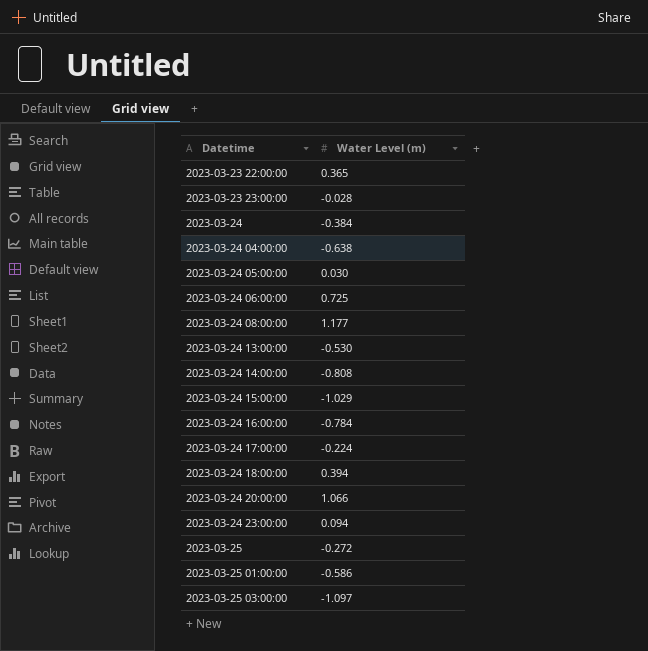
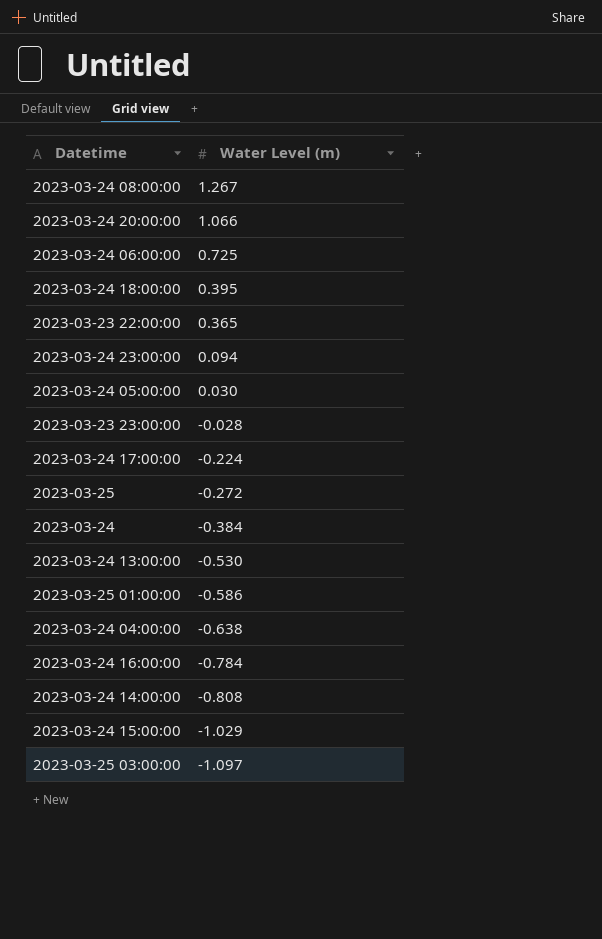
row order: Datetime ascending -> Water Level (m) descending
2023-03-24 08:00:00 | Water Level (m): 1.177 -> 1.267
2023-03-24 18:00:00 | Water Level (m): 0.394 -> 0.395

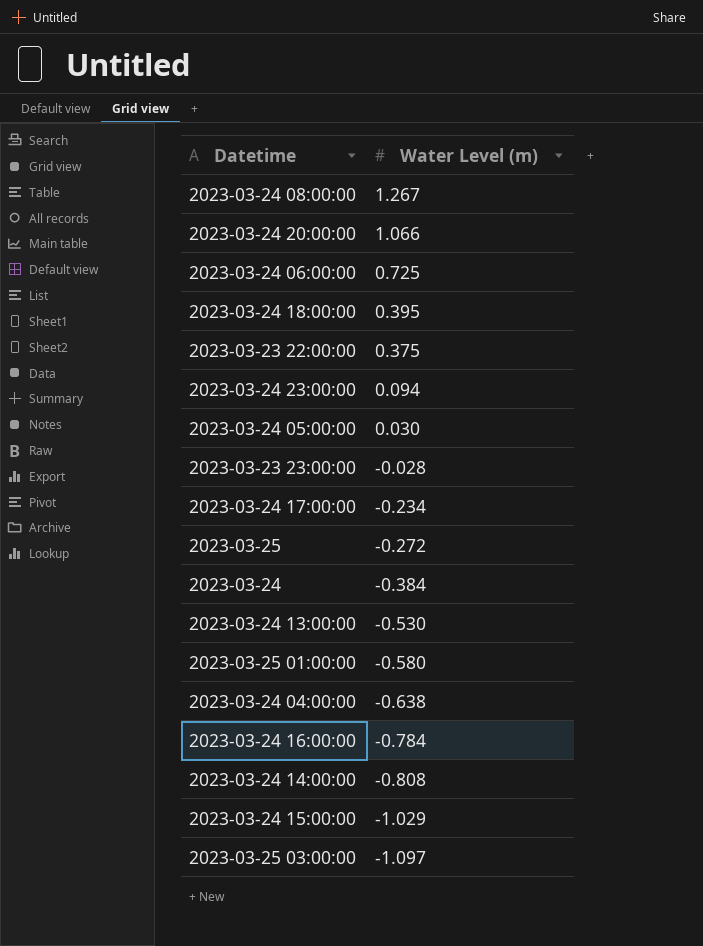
2023-03-23 22:00:00 | Water Level (m): 0.365 -> 0.375
2023-03-24 17:00:00 | Water Level (m): -0.224 -> -0.234
2023-03-25 01:00:00 | Water Level (m): -0.586 -> -0.580

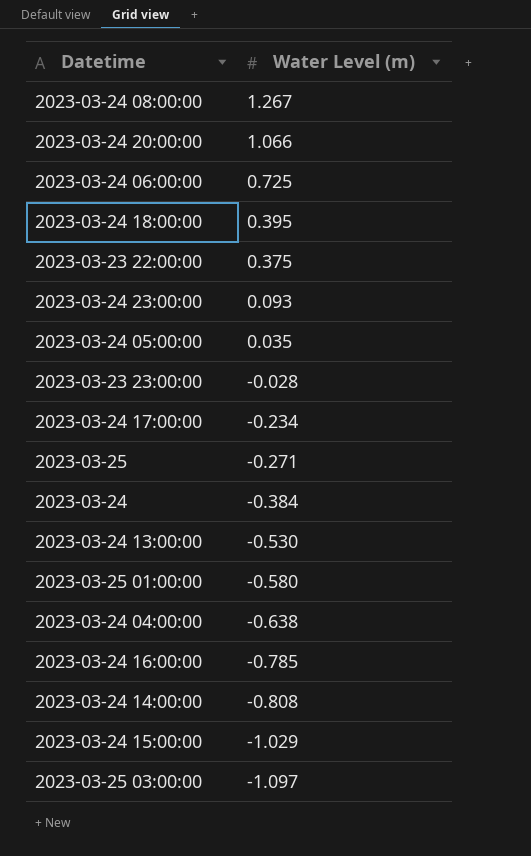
2023-03-24 23:00:00 | Water Level (m): 0.094 -> 0.093
2023-03-24 05:00:00 | Water Level (m): 0.030 -> 0.035
2023-03-25 | Water Level (m): -0.272 -> -0.271
2023-03-24 16:00:00 | Water Level (m): -0.784 -> -0.785

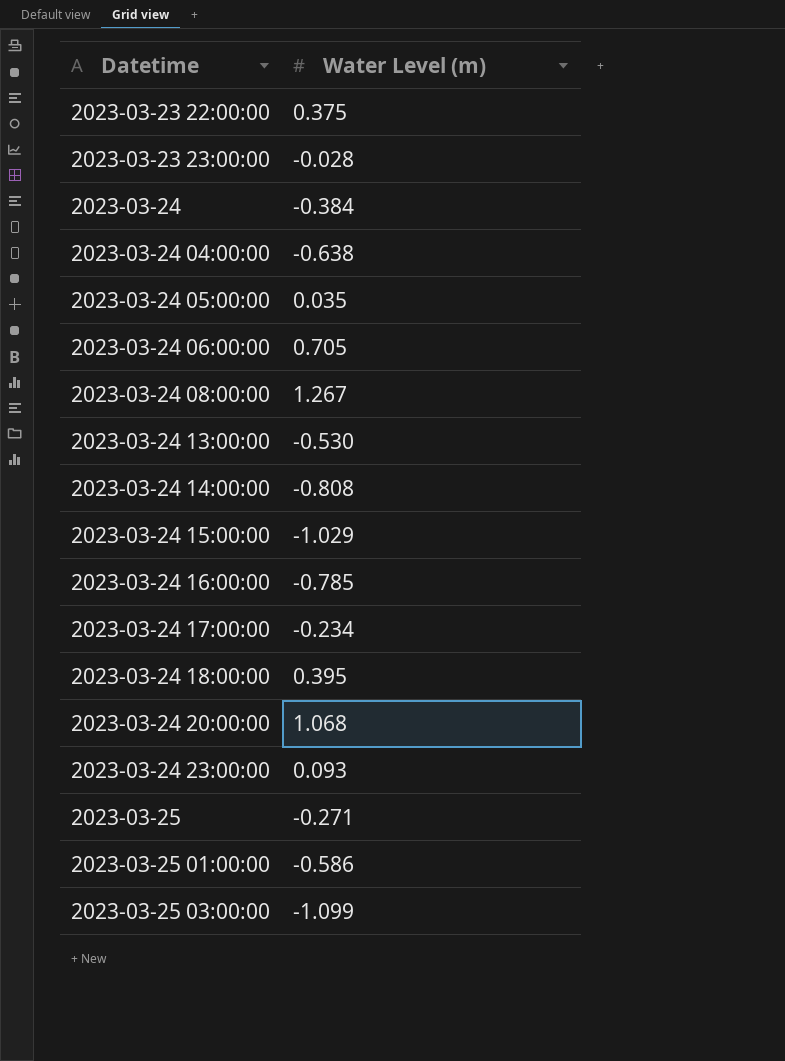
row order: Water Level (m) descending -> Datetime ascending
2023-03-24 06:00:00 | Water Level (m): 0.725 -> 0.705
2023-03-24 20:00:00 | Water Level (m): 1.066 -> 1.068
2023-03-25 01:00:00 | Water Level (m): -0.580 -> -0.586
2023-03-25 03:00:00 | Water Level (m): -1.097 -> -1.099

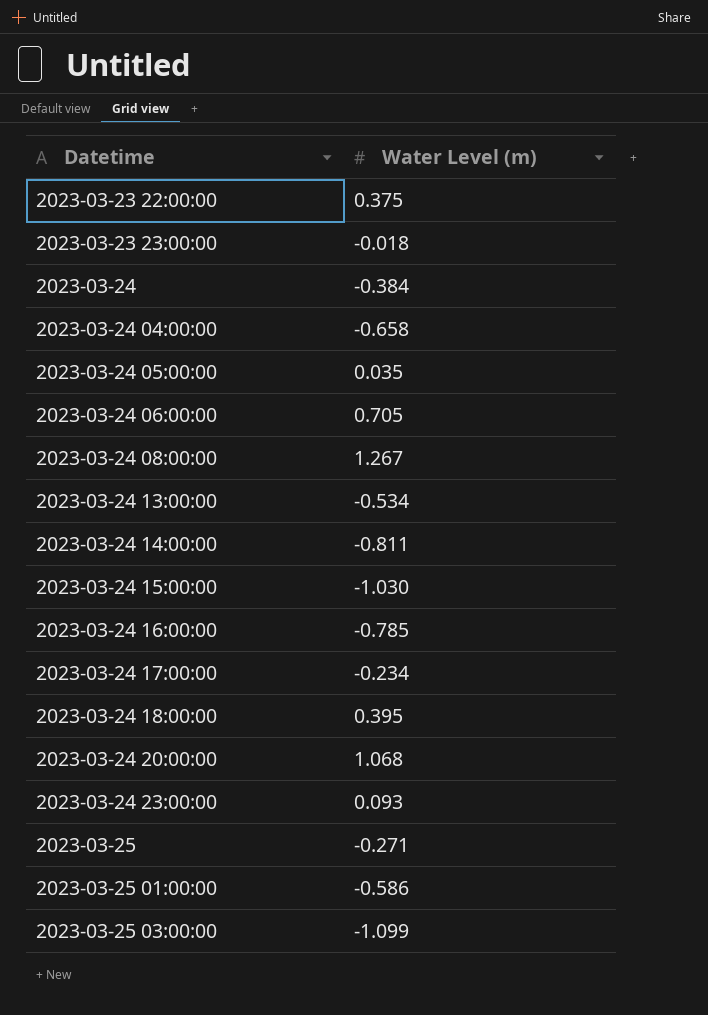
2023-03-23 23:00:00 | Water Level (m): -0.028 -> -0.018
2023-03-24 04:00:00 | Water Level (m): -0.638 -> -0.658
2023-03-24 13:00:00 | Water Level (m): -0.530 -> -0.534
2023-03-24 14:00:00 | Water Level (m): -0.808 -> -0.811
2023-03-24 15:00:00 | Water Level (m): -1.029 -> -1.030

